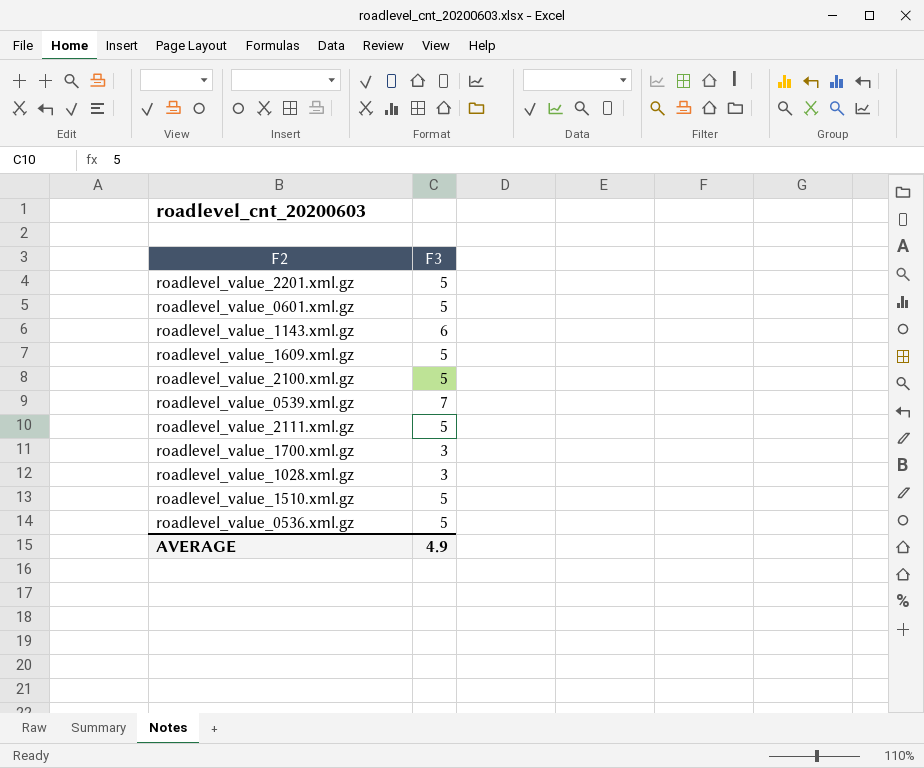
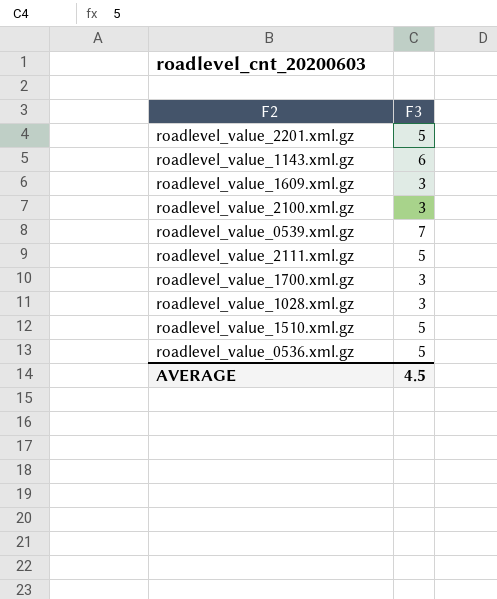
row roadlevel_value_0601.xml.gz: 5 -> none
roadlevel_value_1609.xml.gz | F3: 5 -> 3
roadlevel_value_2100.xml.gz | F3: 5 -> 3
AVERAGE | F3: 4.9 -> 4.5

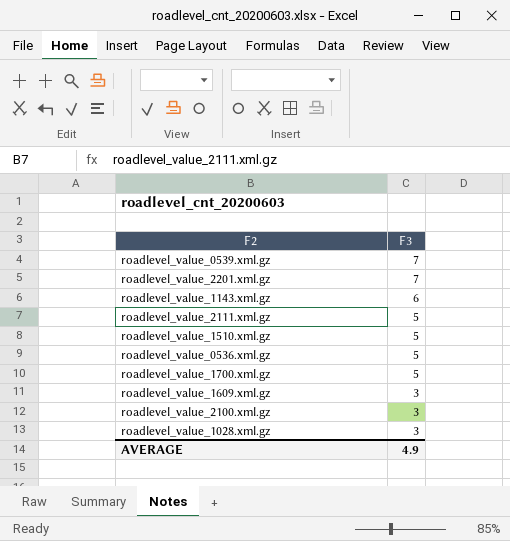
row order: none -> F3 descending
roadlevel_value_2201.xml.gz | F3: 5 -> 7
roadlevel_value_1700.xml.gz | F3: 3 -> 5
AVERAGE | F3: 4.5 -> 4.9

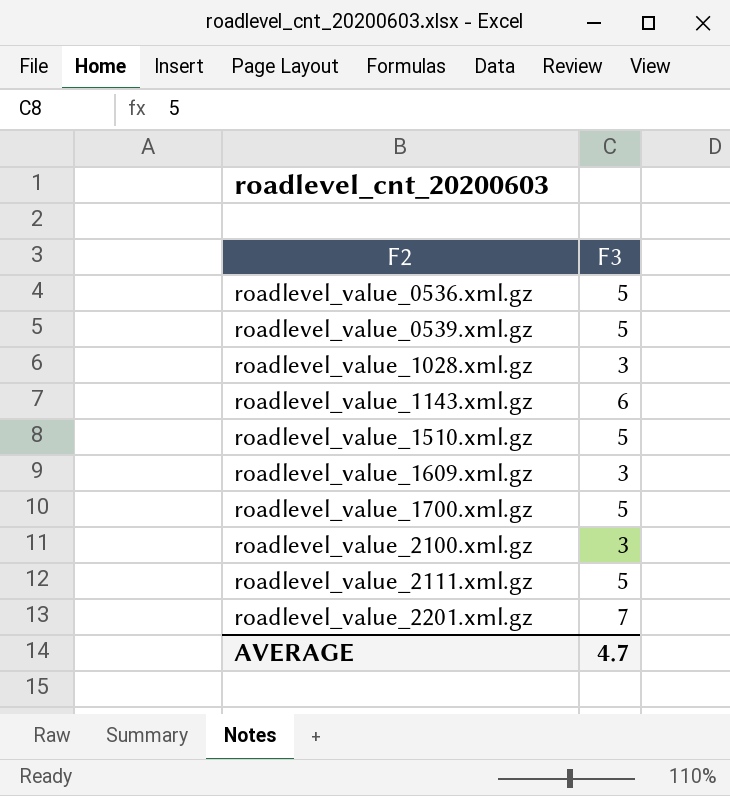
row order: F3 descending -> F2 ascending
roadlevel_value_0539.xml.gz | F3: 7 -> 5
AVERAGE | F3: 4.9 -> 4.7

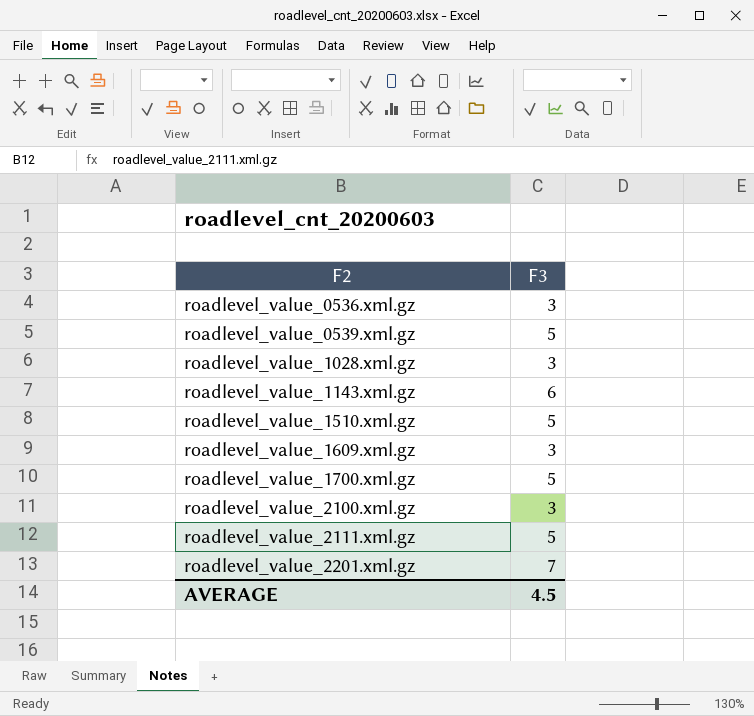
roadlevel_value_0536.xml.gz | F3: 5 -> 3
AVERAGE | F3: 4.7 -> 4.5

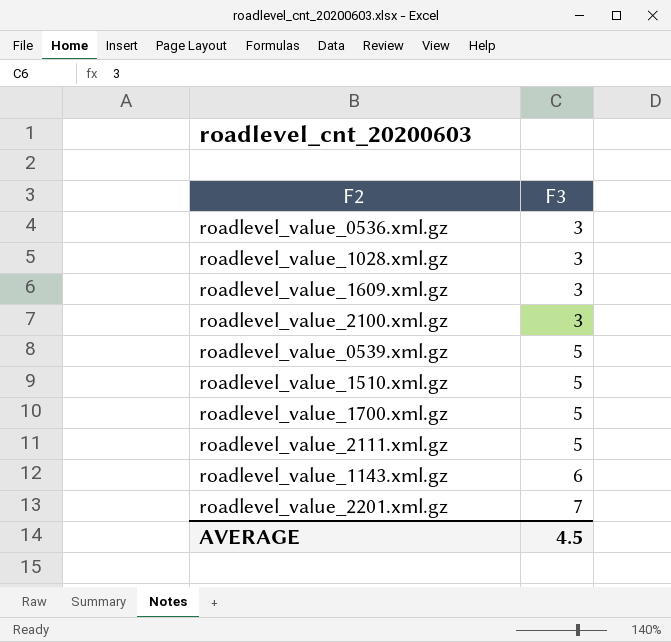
row order: F2 ascending -> F3 ascending

